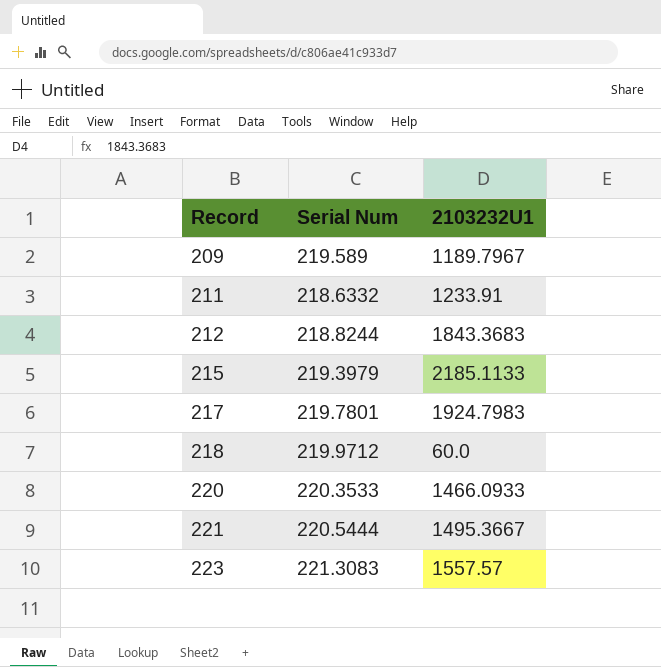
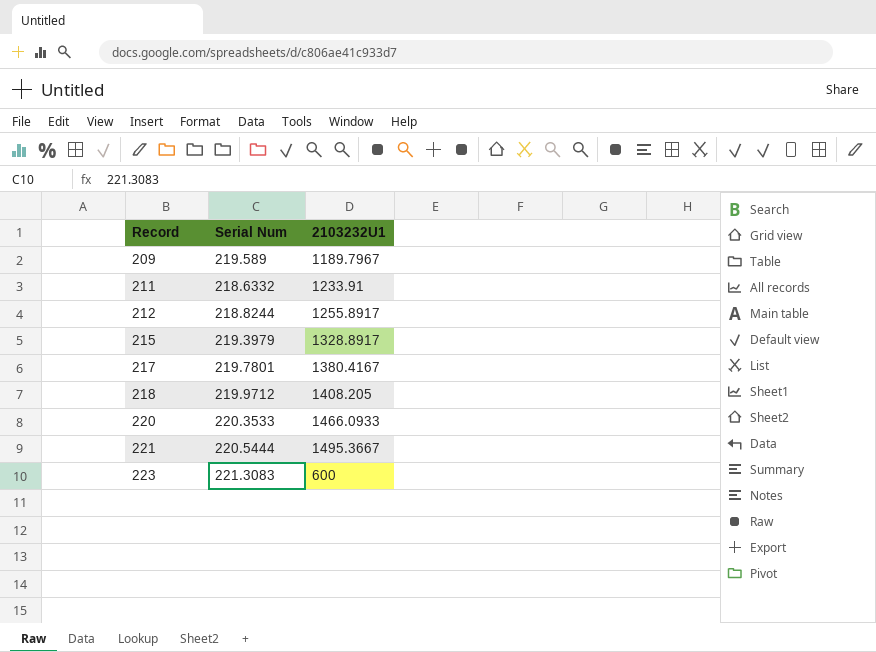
212 | 2103232U1: 1843.3683 -> 1255.8917
215 | 2103232U1: 2185.1133 -> 1328.8917
217 | 2103232U1: 1924.7983 -> 1380.4167
218 | 2103232U1: 60.0 -> 1408.205
223 | 2103232U1: 1557.57 -> 600

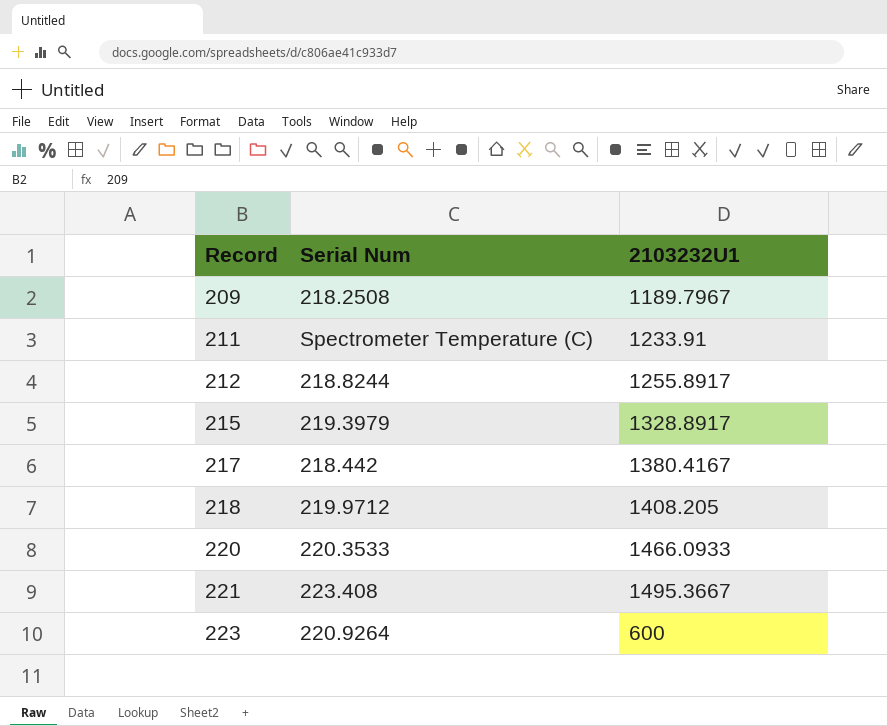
209 | Serial Num: 219.589 -> 218.2508
211 | Serial Num: 218.6332 -> Spectrometer Temperature (C)
217 | Serial Num: 219.7801 -> 218.442
221 | Serial Num: 220.5444 -> 223.408
223 | Serial Num: 221.3083 -> 220.9264

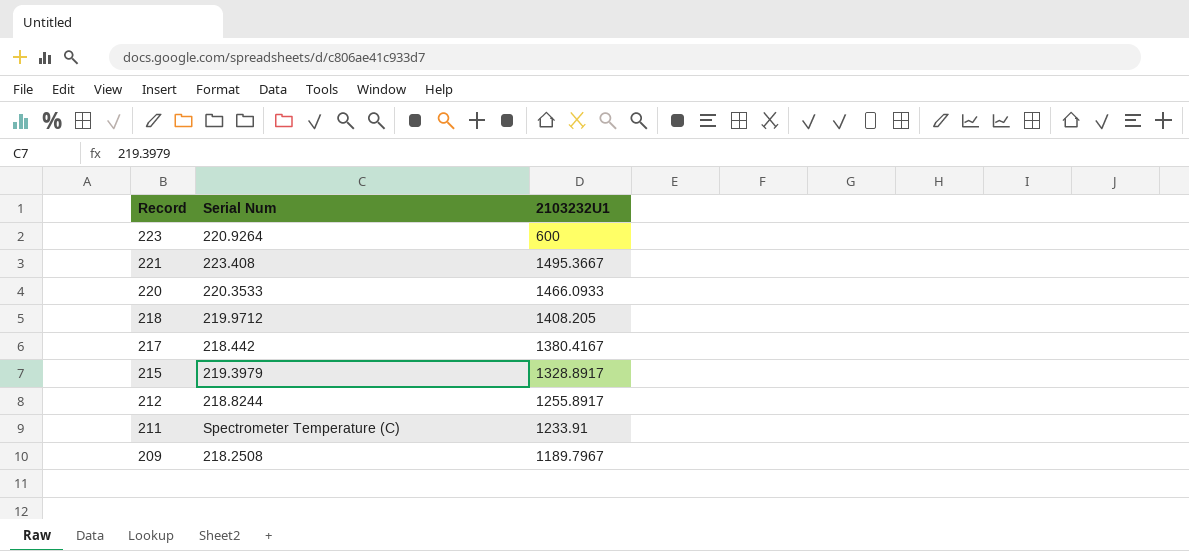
row order: Record ascending -> Record descending

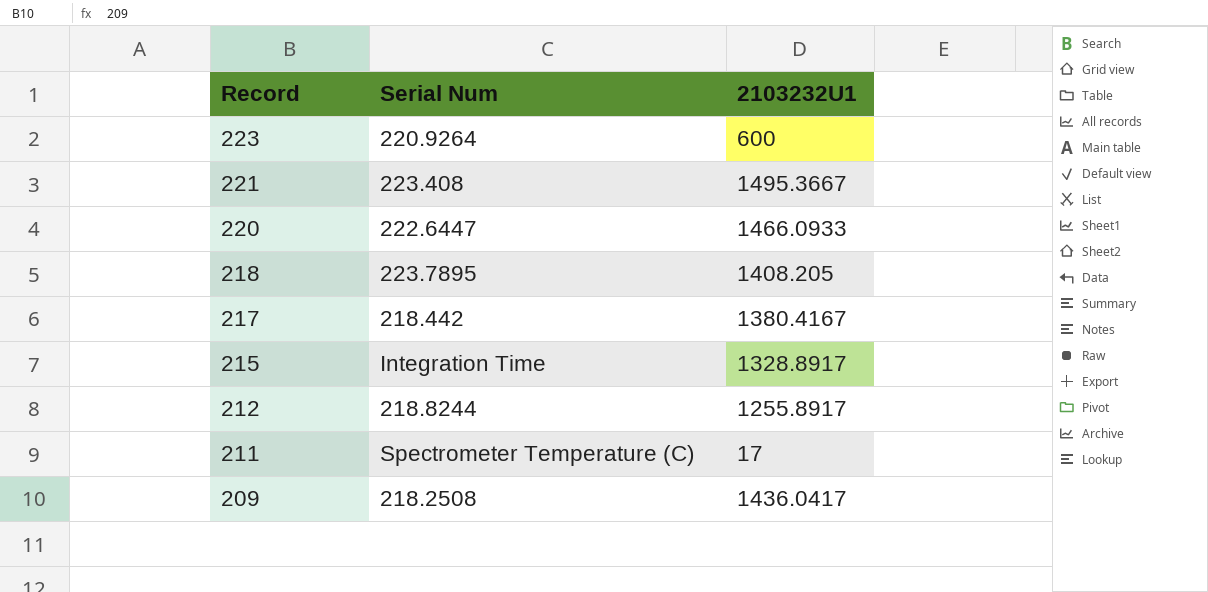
220 | Serial Num: 220.3533 -> 222.6447
218 | Serial Num: 219.9712 -> 223.7895
215 | Serial Num: 219.3979 -> Integration Time
211 | 2103232U1: 1233.91 -> 17
209 | 2103232U1: 1189.7967 -> 1436.0417

